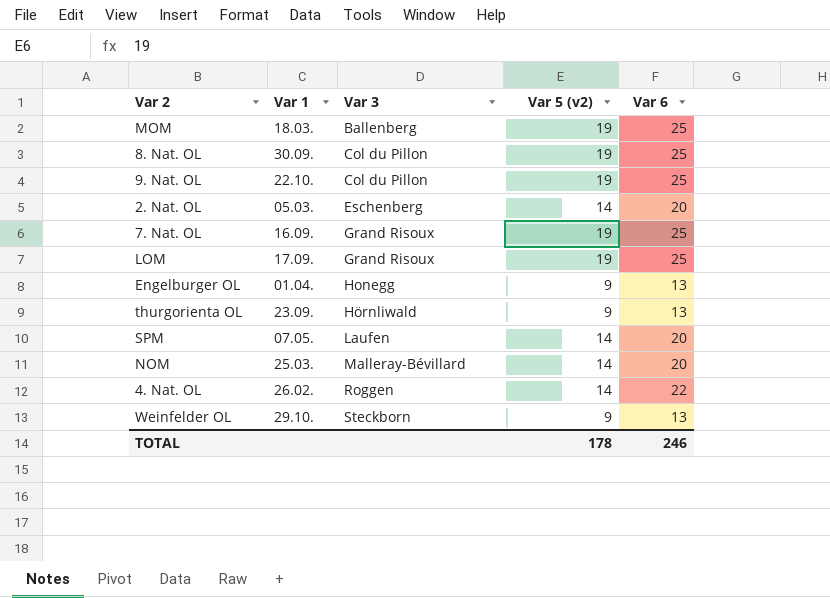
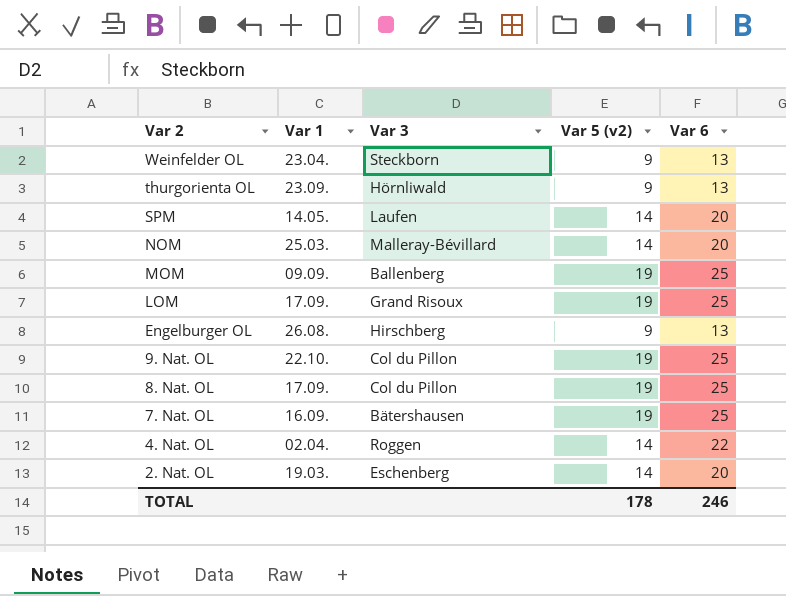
row order: Var 3 ascending -> Var 2 descending
Weinfelder OL | Var 1: 29.10. -> 23.04.
SPM | Var 1: 07.05. -> 14.05.
MOM | Var 1: 18.03. -> 09.09.
Engelburger OL | Var 1: 01.04. -> 26.08.
Engelburger OL | Var 3: Honegg -> Hirschberg
8. Nat. OL | Var 1: 30.09. -> 17.09.
7. Nat. OL | Var 3: Grand Risoux -> Bätershausen
4. Nat. OL | Var 1: 26.02. -> 02.04.
2. Nat. OL | Var 1: 05.03. -> 19.03.

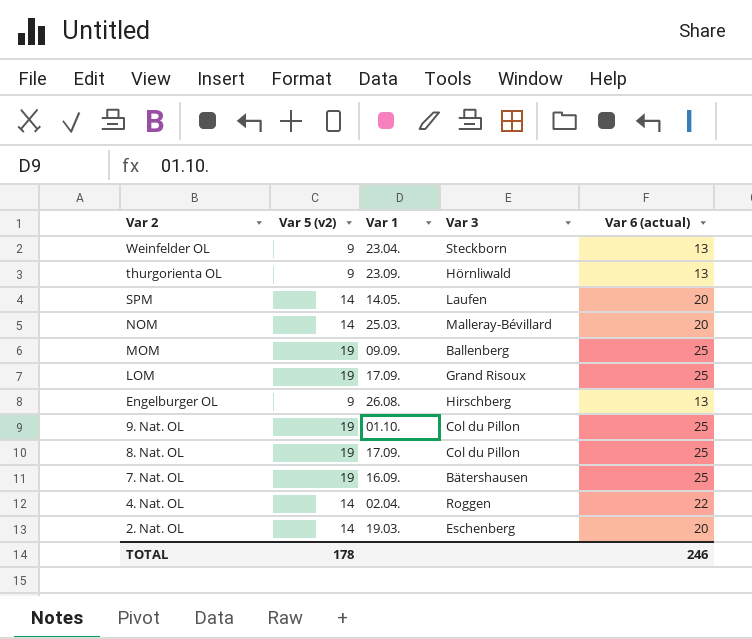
column Var 5 (v2) | position: 4 -> 2
column name: Var 6 -> Var 6 (actual)
9. Nat. OL | Var 1: 22.10. -> 01.10.

